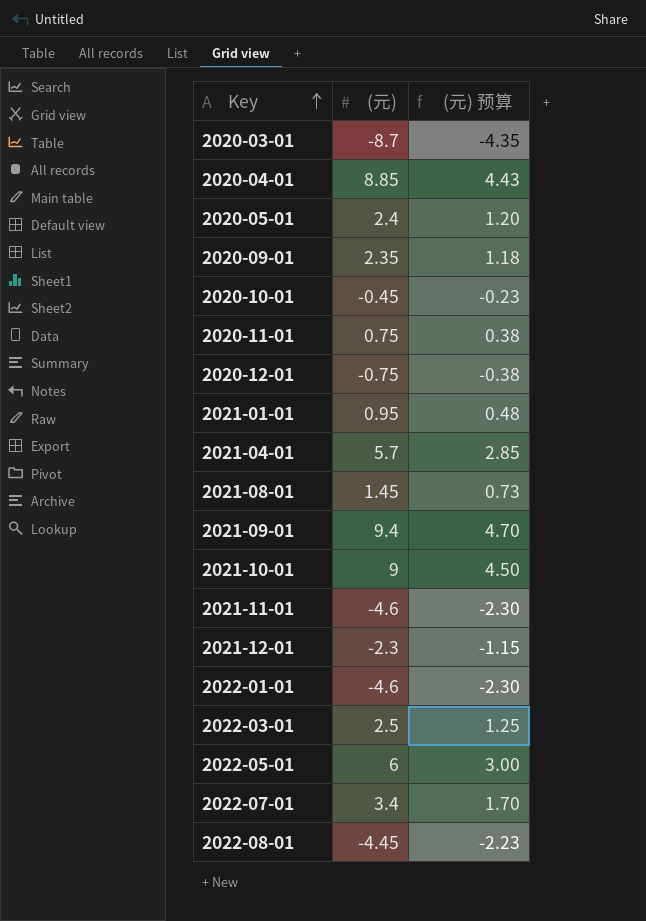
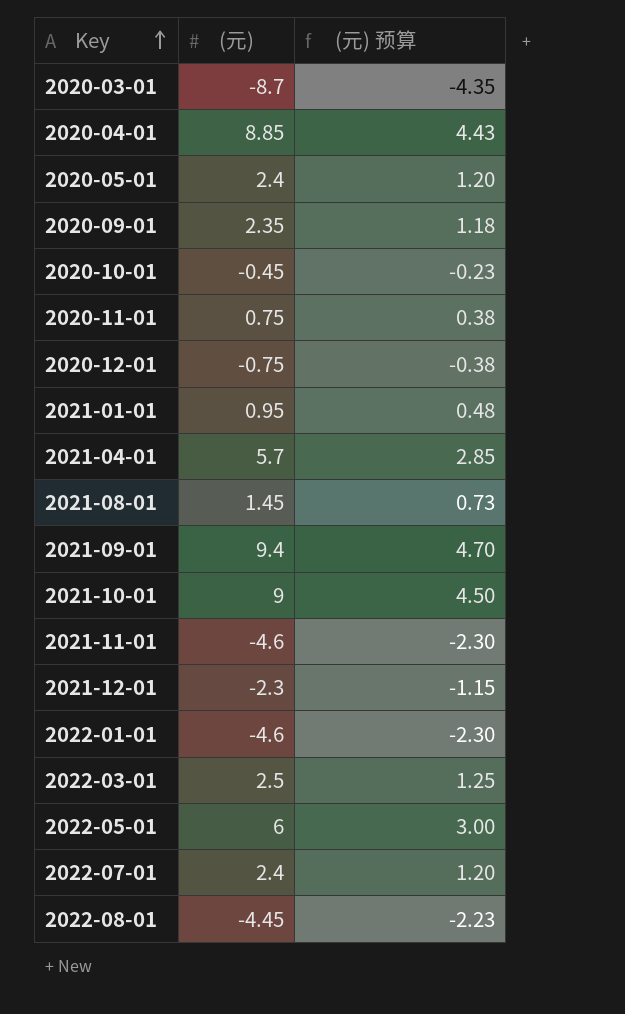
2022-07-01 | (元): 3.4 -> 2.4
2022-07-01 | (元) 预算: 1.70 -> 1.20

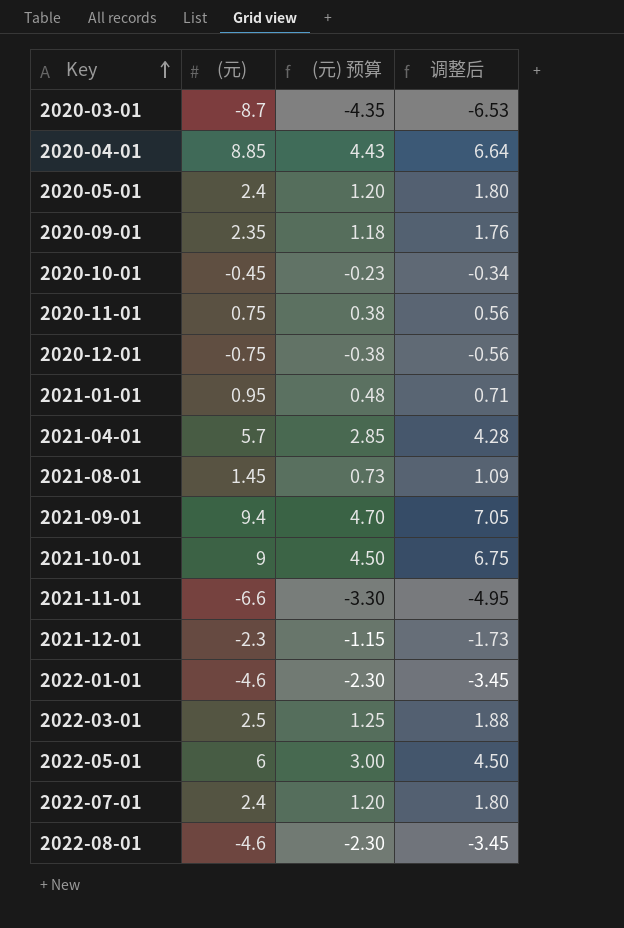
column 调整后 | formula: none -> [(元)] * 0.75
2021-11-01 | (元): -4.6 -> -6.6
2021-11-01 | (元) 预算: -2.30 -> -3.30
2022-08-01 | (元): -4.45 -> -4.6
2022-08-01 | (元) 预算: -2.23 -> -2.30

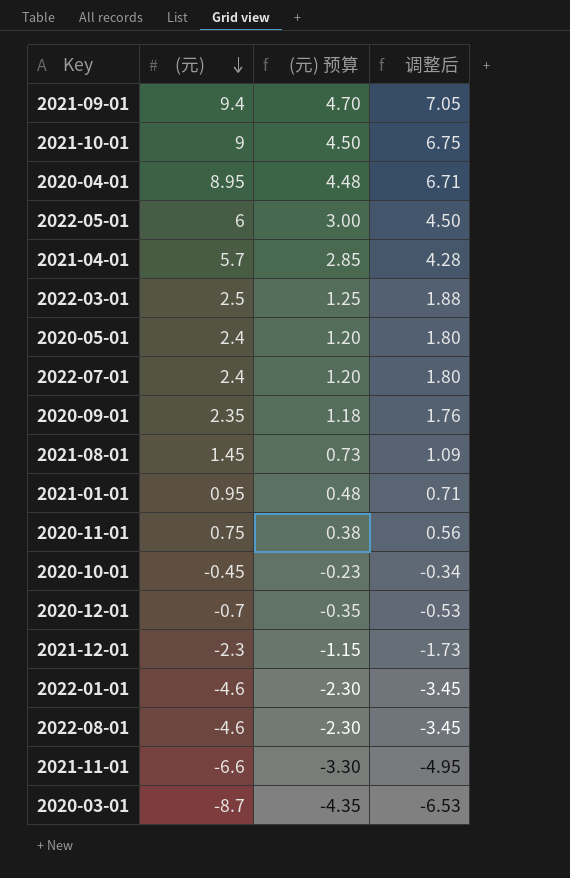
row order: Key ascending -> (元) descending
2020-04-01 | (元): 8.85 -> 8.95
2020-04-01 | (元) 预算: 4.43 -> 4.48
2020-04-01 | 调整后: 6.64 -> 6.71
2020-12-01 | (元): -0.75 -> -0.7
2020-12-01 | (元) 预算: -0.38 -> -0.35
2020-12-01 | 调整后: -0.56 -> -0.53

